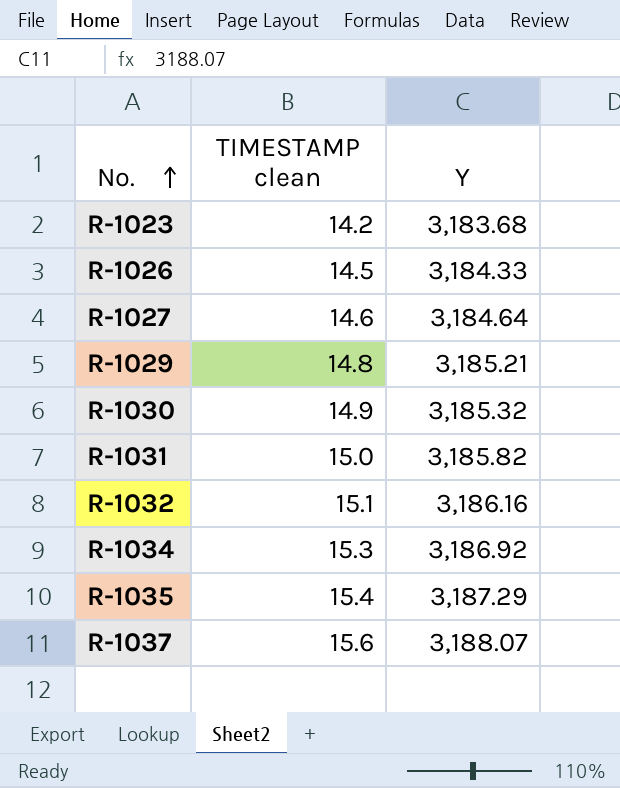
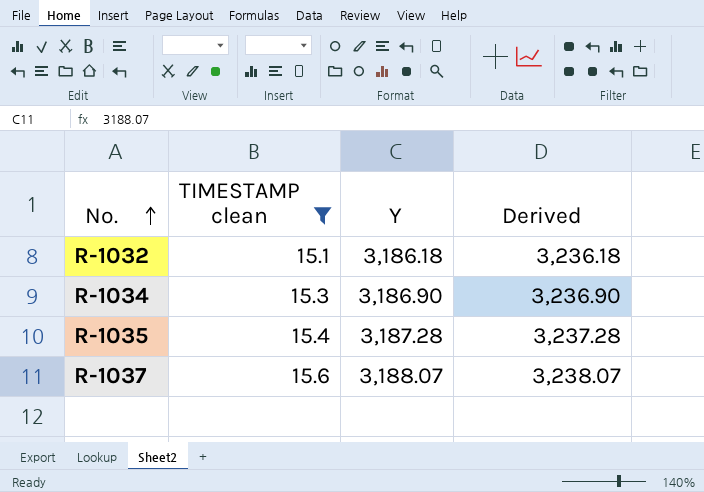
filter: none -> TIMESTAMP clean >= 15.1
column Derived | formula: none -> [Y] + 50
R-1032 | Y: 3,186.16 -> 3,186.18
R-1034 | Y: 3,186.92 -> 3,186.90
R-1035 | Y: 3,187.29 -> 3,187.28

